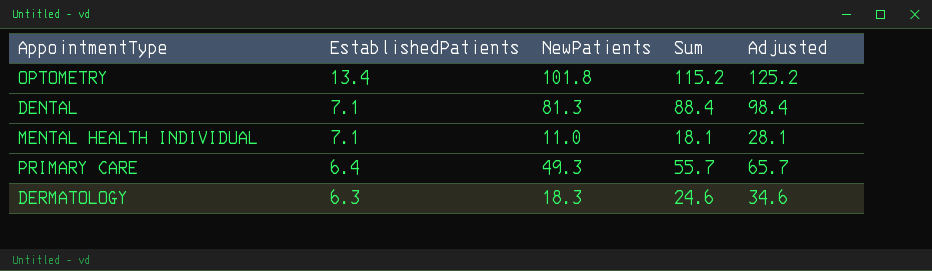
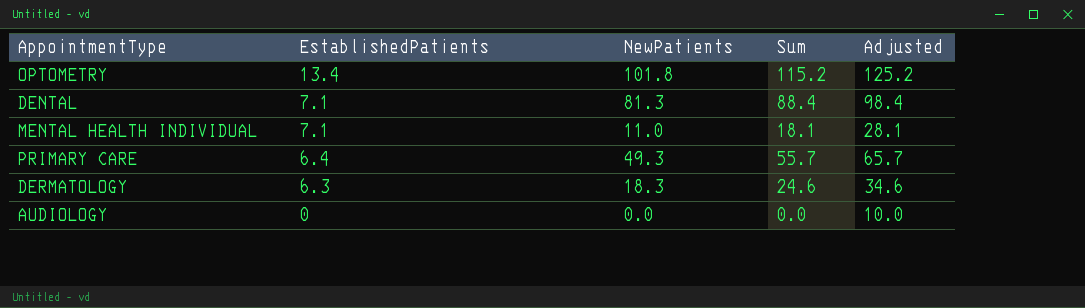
row AUDIOLOGY: none -> 0 | 0.0 | 0.0 | 10.0

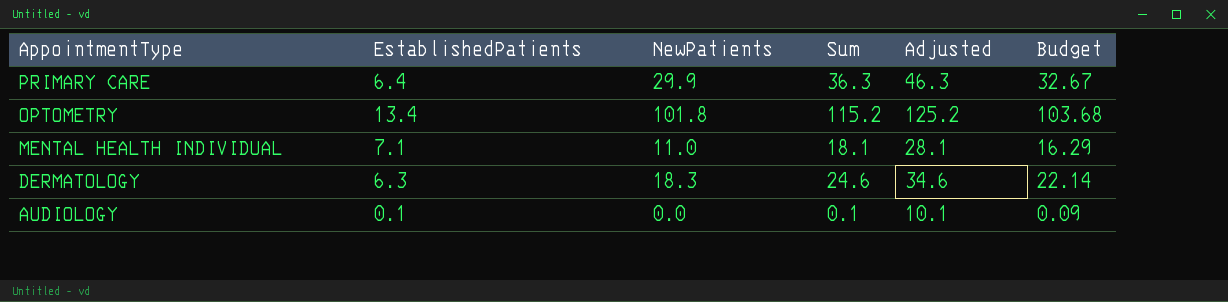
row order: EstablishedPatients descending -> AppointmentType descending
column Budget | formula: none -> [Sum] * 0.9
row DENTAL: 7.1 | 81.3 | 88.4 | 98.4 -> none
PRIMARY CARE | NewPatients: 49.3 -> 29.9
PRIMARY CARE | Sum: 55.7 -> 36.3
PRIMARY CARE | Adjusted: 65.7 -> 46.3
AUDIOLOGY | EstablishedPatients: 0 -> 0.1
AUDIOLOGY | Sum: 0.0 -> 0.1
AUDIOLOGY | Adjusted: 10.0 -> 10.1

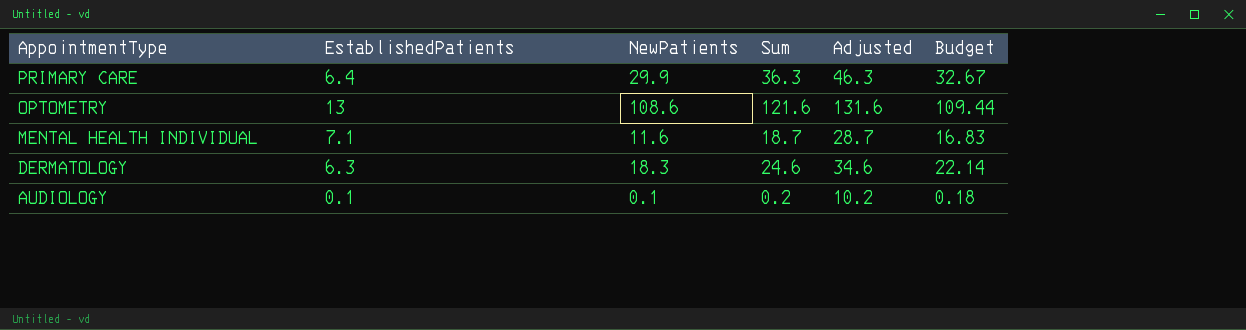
OPTOMETRY | EstablishedPatients: 13.4 -> 13
OPTOMETRY | NewPatients: 101.8 -> 108.6
OPTOMETRY | Sum: 115.2 -> 121.6
OPTOMETRY | Adjusted: 125.2 -> 131.6
OPTOMETRY | Budget: 103.68 -> 109.44
MENTAL HEALTH INDIVIDUAL | NewPatients: 11.0 -> 11.6
MENTAL HEALTH INDIVIDUAL | Sum: 18.1 -> 18.7
MENTAL HEALTH INDIVIDUAL | Adjusted: 28.1 -> 28.7
MENTAL HEALTH INDIVIDUAL | Budget: 16.29 -> 16.83
AUDIOLOGY | NewPatients: 0.0 -> 0.1
AUDIOLOGY | Sum: 0.1 -> 0.2
AUDIOLOGY | Adjusted: 10.1 -> 10.2
AUDIOLOGY | Budget: 0.09 -> 0.18

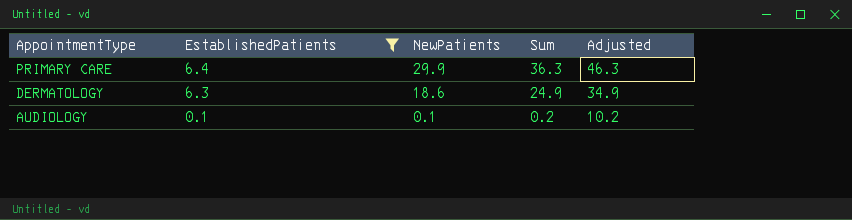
filter: none -> EstablishedPatients <= 6.4
column Budget | formula: [Sum] * 0.9 -> none
DERMATOLOGY | NewPatients: 18.3 -> 18.6
DERMATOLOGY | Sum: 24.6 -> 24.9
DERMATOLOGY | Adjusted: 34.6 -> 34.9

